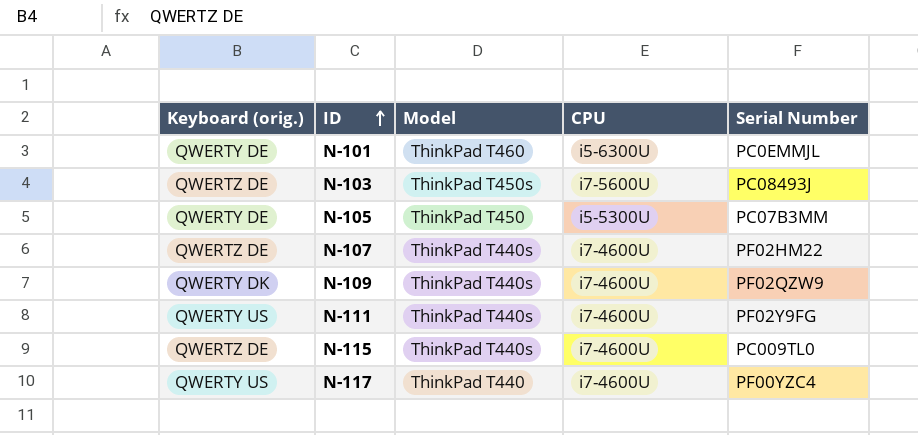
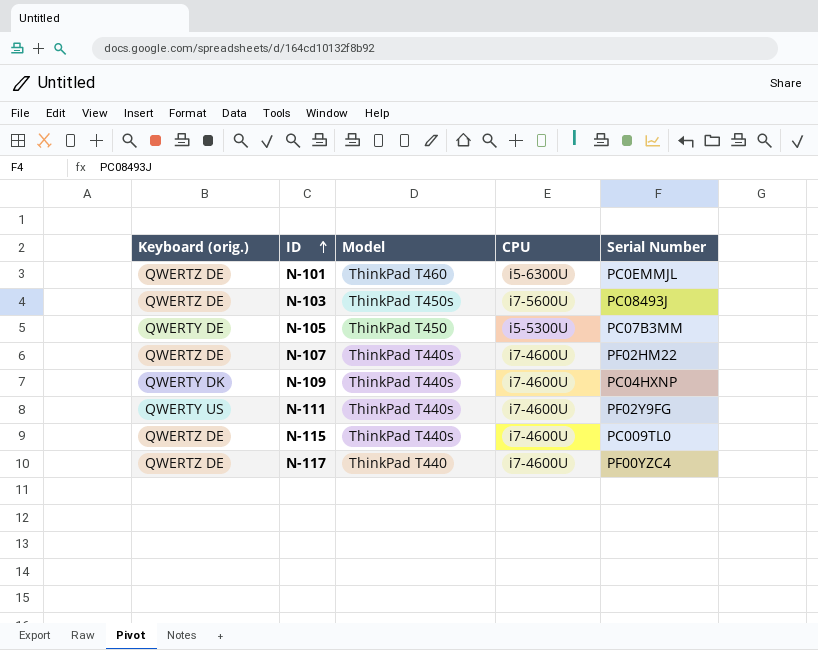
N-101 | Keyboard (orig.): QWERTY DE -> QWERTZ DE
N-109 | Serial Number: PF02QZW9 -> PC04HXNP
N-117 | Keyboard (orig.): QWERTY US -> QWERTZ DE

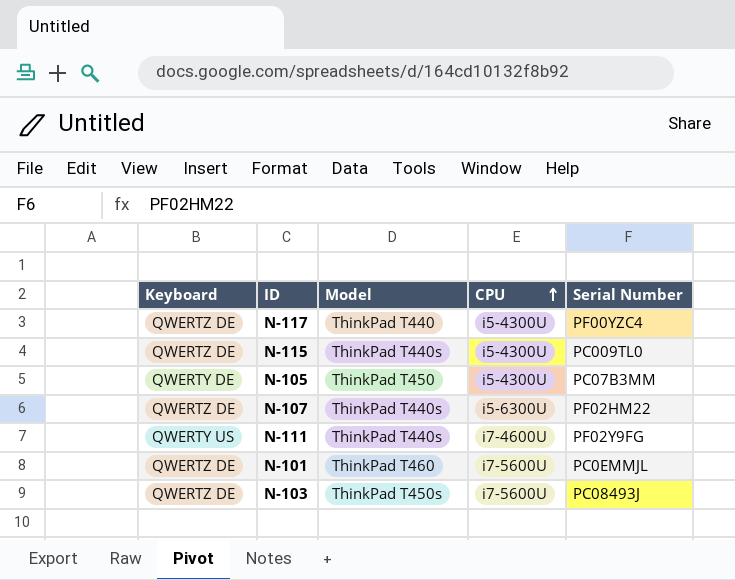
row order: ID ascending -> CPU ascending
column name: Keyboard (orig.) -> Keyboard
row N-109: QWERTY DK | ThinkPad T440s | i7-4600U | PC04HXNP -> none
N-117 | CPU: i7-4600U -> i5-4300U
N-115 | CPU: i7-4600U -> i5-4300U
N-105 | CPU: i5-5300U -> i5-4300U
N-107 | CPU: i7-4600U -> i5-6300U
N-101 | CPU: i5-6300U -> i7-5600U

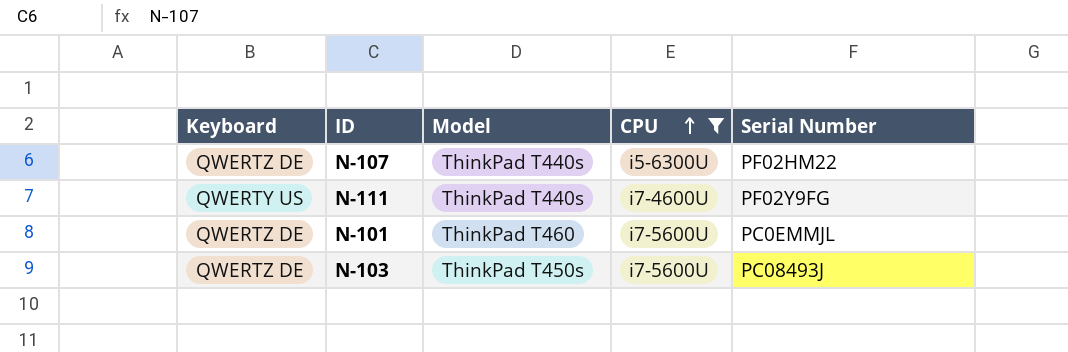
filter: none -> CPU != i5-4300U

